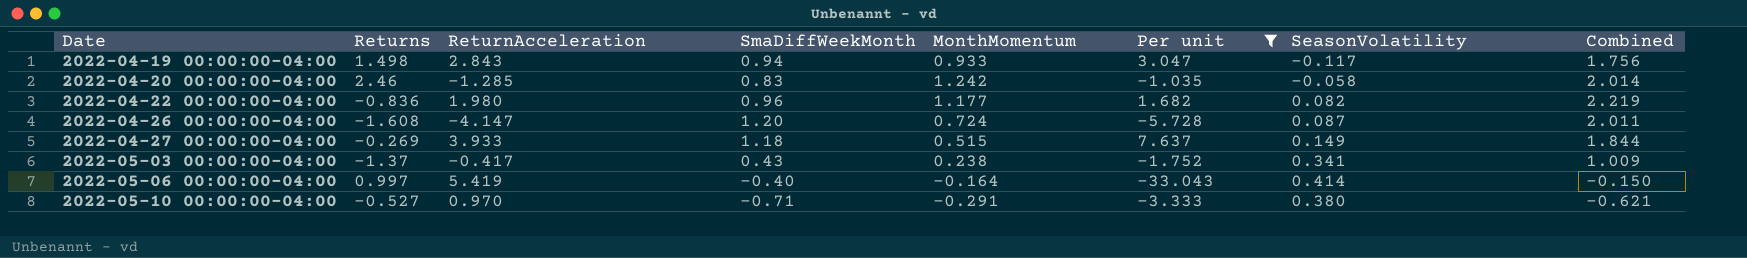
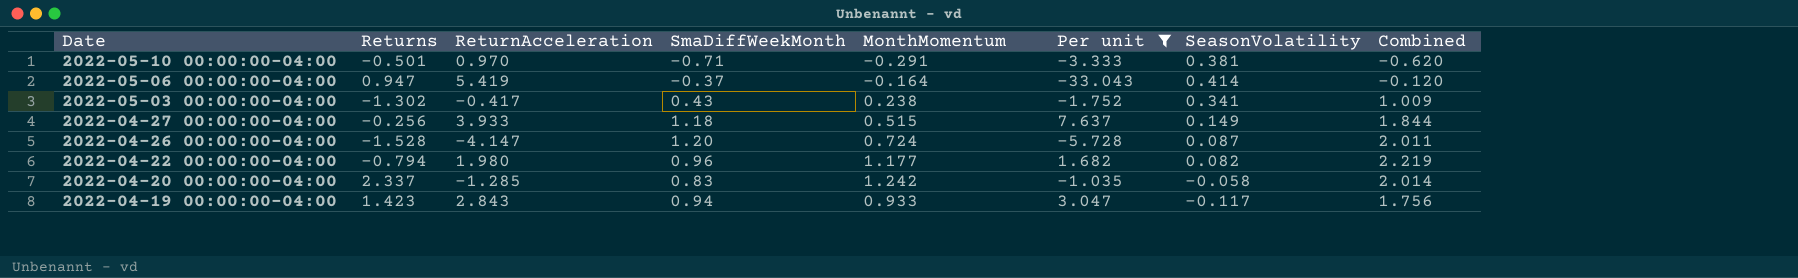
row order: Date ascending -> Date descending
2022-05-10 00:00:00-04:00 | Returns: -0.527 -> -0.501
2022-05-10 00:00:00-04:00 | SeasonVolatility: 0.380 -> 0.381
2022-05-10 00:00:00-04:00 | Combined: -0.621 -> -0.620
2022-05-06 00:00:00-04:00 | Returns: 0.997 -> 0.947
2022-05-06 00:00:00-04:00 | SmaDiffWeekMonth: -0.40 -> -0.37
2022-05-06 00:00:00-04:00 | Combined: -0.150 -> -0.120
2022-05-03 00:00:00-04:00 | Returns: -1.37 -> -1.302
2022-04-27 00:00:00-04:00 | Returns: -0.269 -> -0.256
2022-04-26 00:00:00-04:00 | Returns: -1.608 -> -1.528
2022-04-22 00:00:00-04:00 | Returns: -0.836 -> -0.794
2022-04-20 00:00:00-04:00 | Returns: 2.46 -> 2.337
2022-04-19 00:00:00-04:00 | Returns: 1.498 -> 1.423

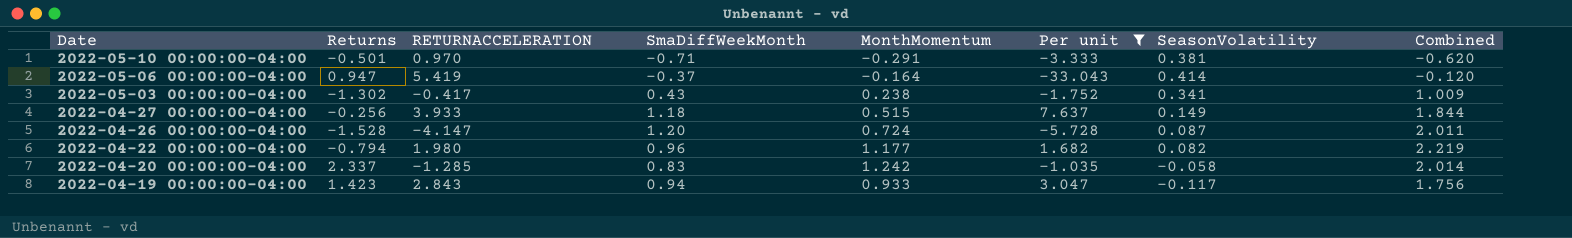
column name: ReturnAcceleration -> RETURNACCELERATION

